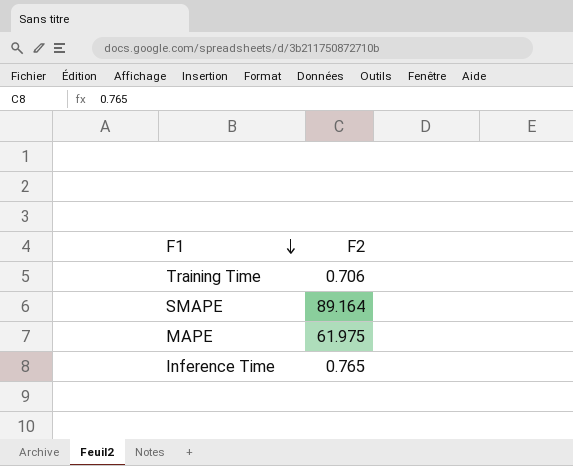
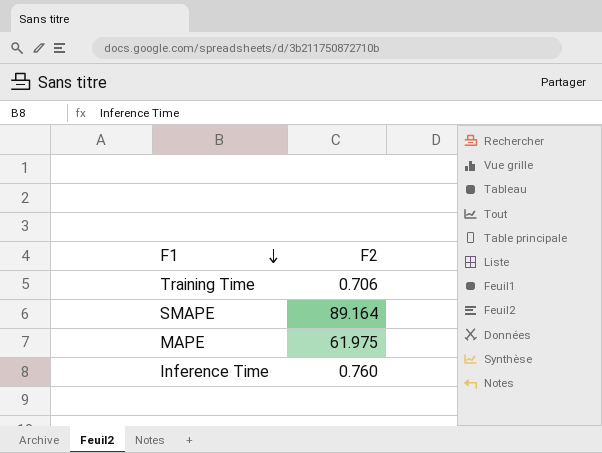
Inference Time | F2: 0.765 -> 0.760

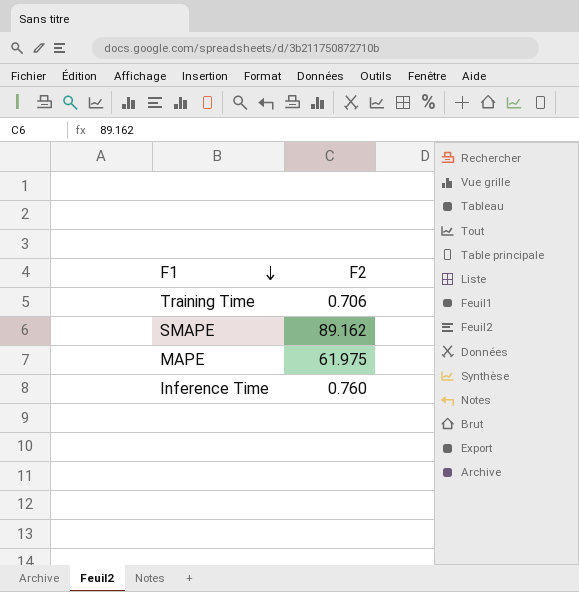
SMAPE | F2: 89.164 -> 89.162

